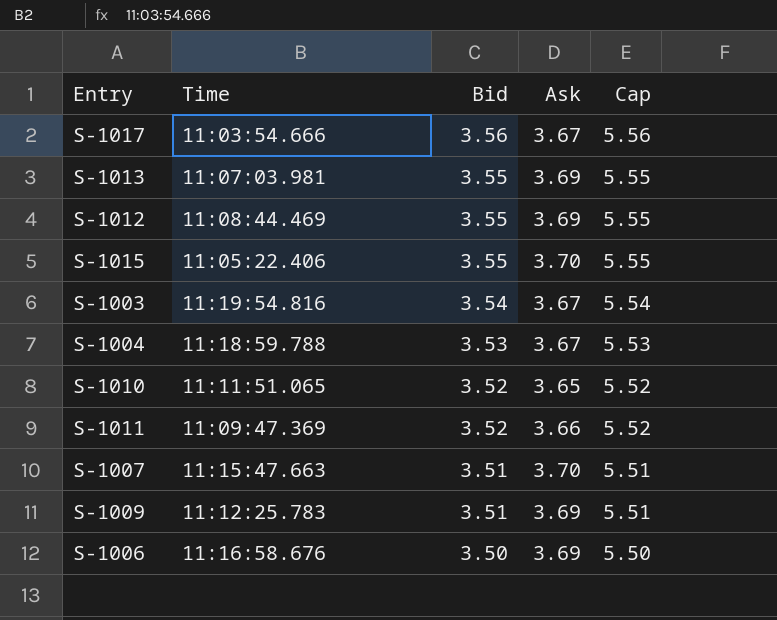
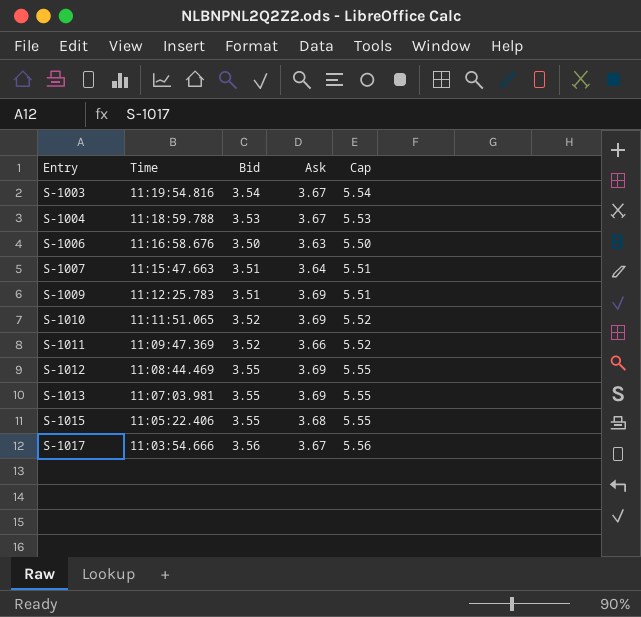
row order: Bid descending -> Entry ascending
S-1006 | Ask: 3.69 -> 3.63
S-1007 | Ask: 3.70 -> 3.64
S-1010 | Ask: 3.65 -> 3.69
S-1015 | Ask: 3.70 -> 3.68

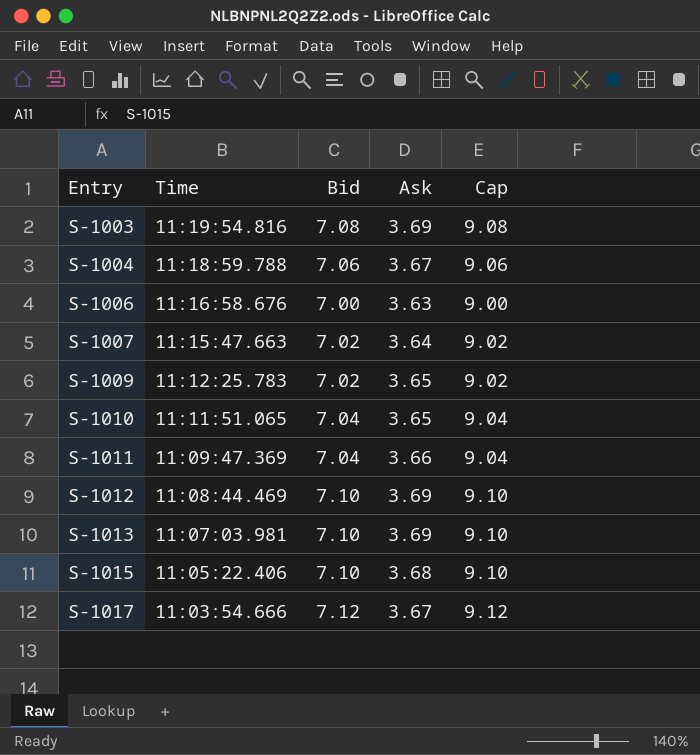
S-1003 | Bid: 3.54 -> 7.08
S-1003 | Ask: 3.67 -> 3.69
S-1003 | Cap: 5.54 -> 9.08
S-1004 | Bid: 3.53 -> 7.06
S-1004 | Cap: 5.53 -> 9.06
S-1006 | Bid: 3.50 -> 7.00
S-1006 | Cap: 5.50 -> 9.00
S-1007 | Bid: 3.51 -> 7.02
S-1007 | Cap: 5.51 -> 9.02
S-1009 | Bid: 3.51 -> 7.02
S-1009 | Ask: 3.69 -> 3.65
S-1009 | Cap: 5.51 -> 9.02
S-1010 | Bid: 3.52 -> 7.04
S-1010 | Ask: 3.69 -> 3.65
S-1010 | Cap: 5.52 -> 9.04
S-1011 | Bid: 3.52 -> 7.04
S-1011 | Cap: 5.52 -> 9.04
S-1012 | Bid: 3.55 -> 7.10
S-1012 | Cap: 5.55 -> 9.10
S-1013 | Bid: 3.55 -> 7.10
S-1013 | Cap: 5.55 -> 9.10
S-1015 | Bid: 3.55 -> 7.10
S-1015 | Cap: 5.55 -> 9.10
S-1017 | Bid: 3.56 -> 7.12
S-1017 | Cap: 5.56 -> 9.12

